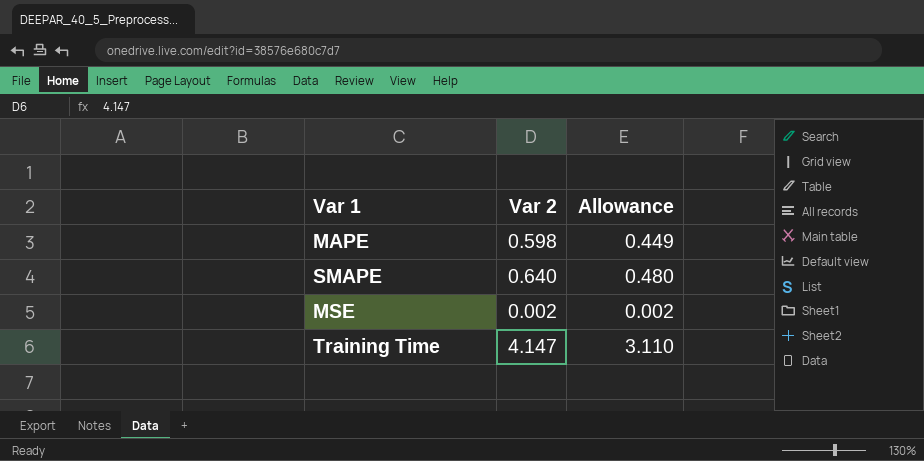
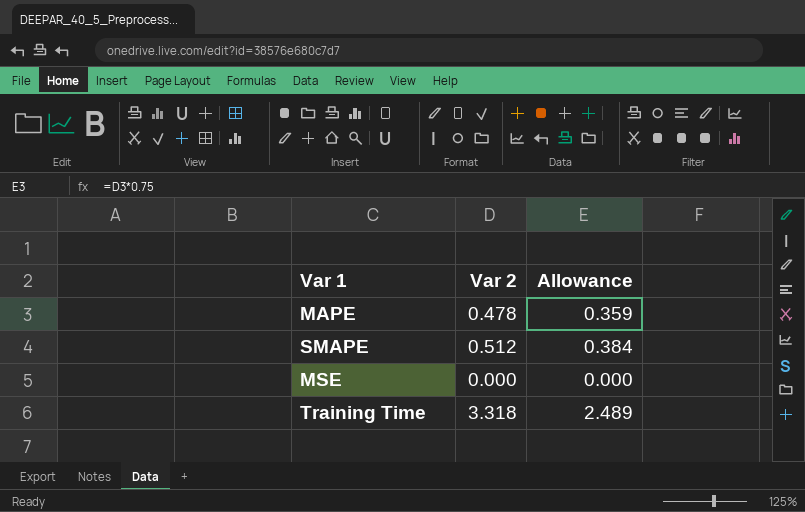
MAPE | Var 2: 0.598 -> 0.478
MAPE | Allowance: 0.449 -> 0.359
SMAPE | Var 2: 0.640 -> 0.512
SMAPE | Allowance: 0.480 -> 0.384
MSE | Var 2: 0.002 -> 0.000
MSE | Allowance: 0.002 -> 0.000
Training Time | Var 2: 4.147 -> 3.318
Training Time | Allowance: 3.110 -> 2.489

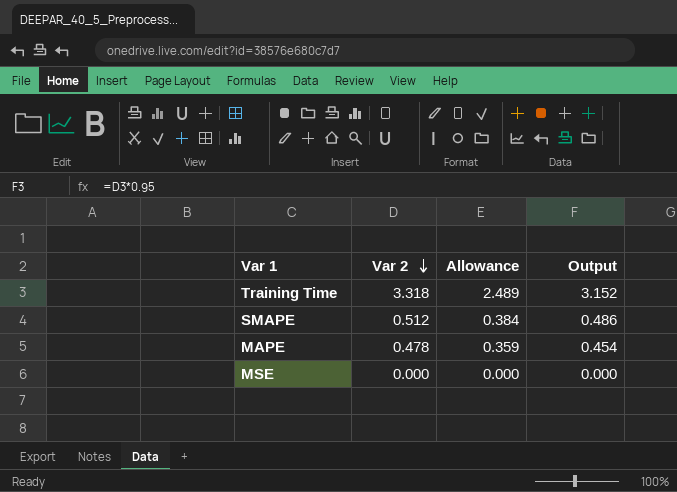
row order: none -> Var 2 descending
column Output | formula: none -> [Var 2] * 0.95

